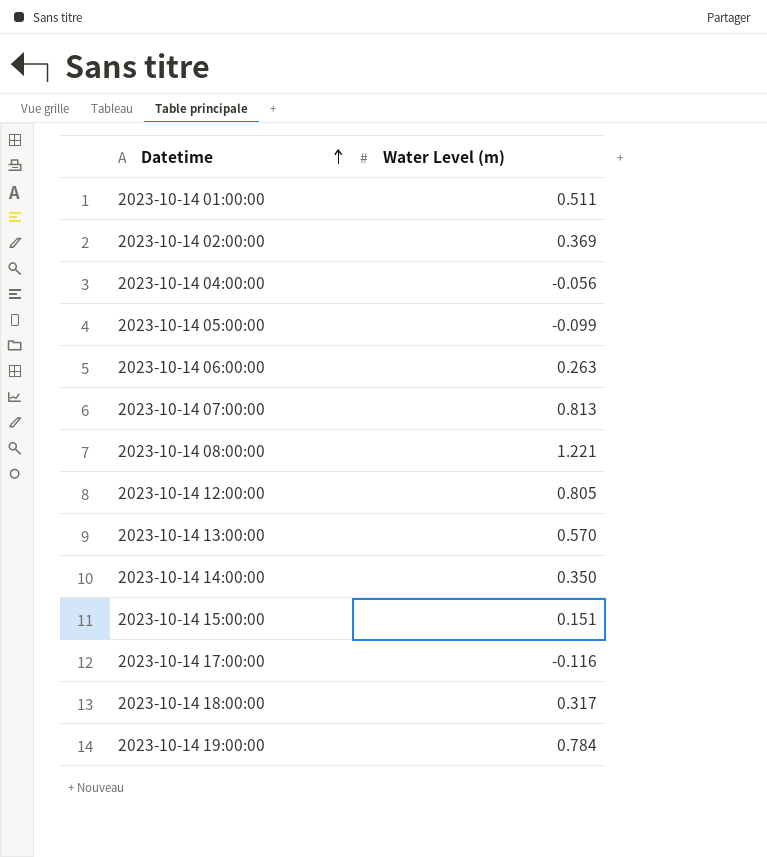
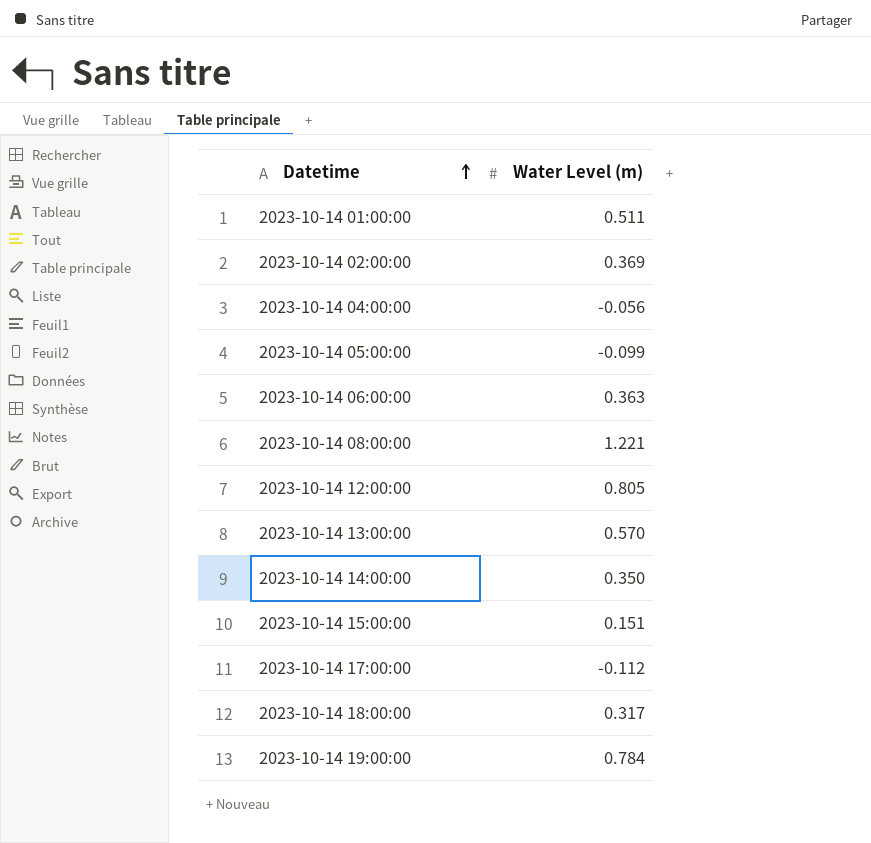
row 2023-10-14 07:00:00: 0.813 -> none
2023-10-14 06:00:00 | Water Level (m): 0.263 -> 0.363
2023-10-14 17:00:00 | Water Level (m): -0.116 -> -0.112

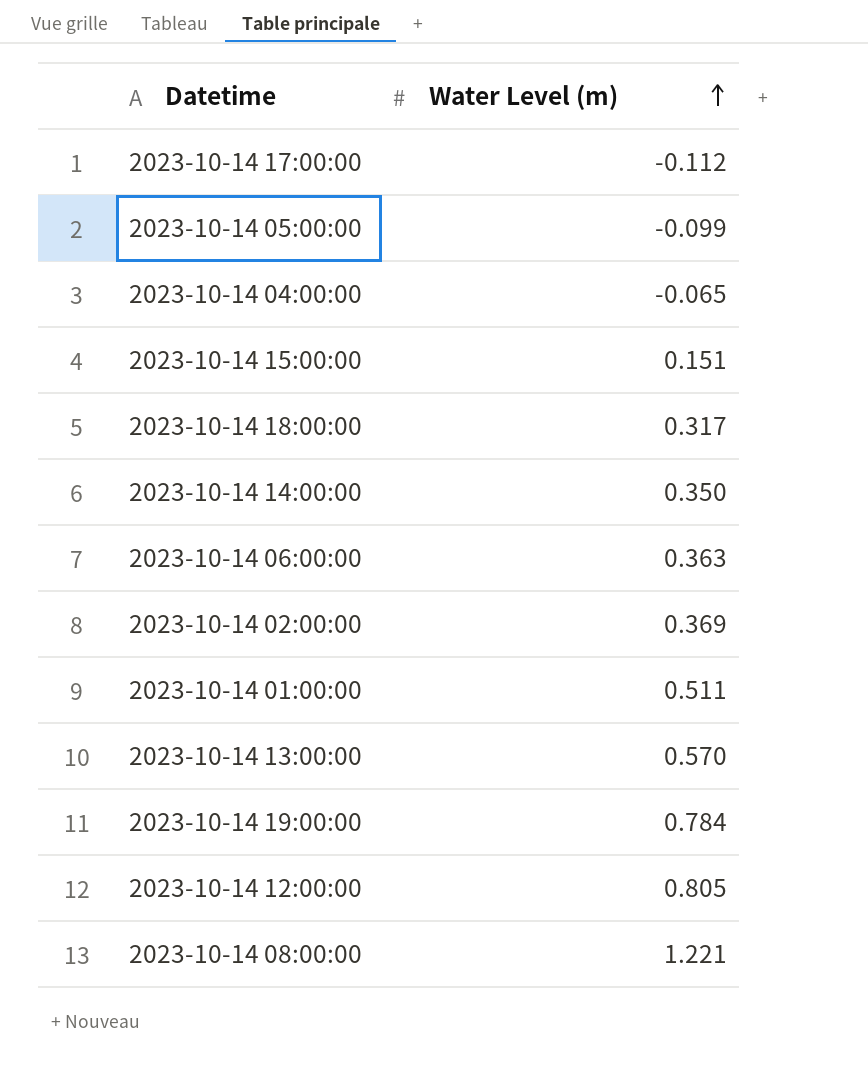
row order: Datetime ascending -> Water Level (m) ascending
2023-10-14 04:00:00 | Water Level (m): -0.056 -> -0.065

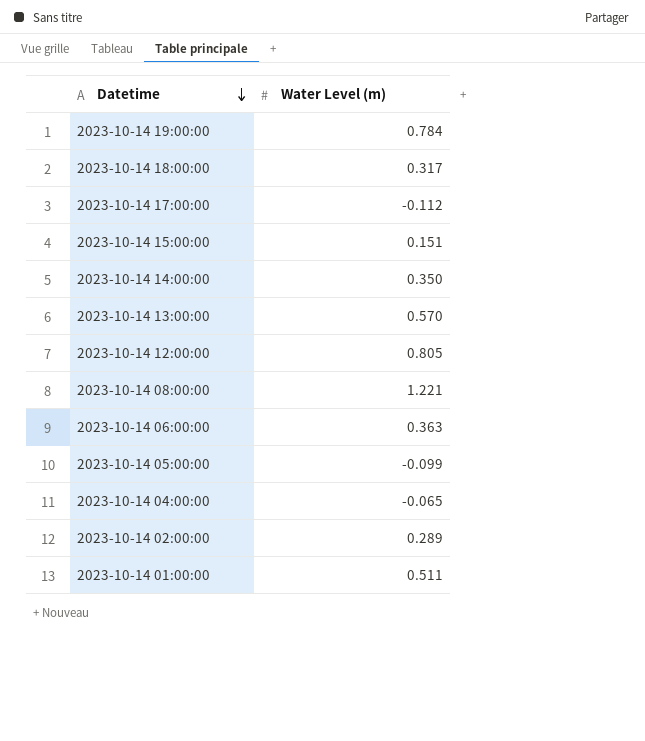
row order: Water Level (m) ascending -> Datetime descending
2023-10-14 02:00:00 | Water Level (m): 0.369 -> 0.289

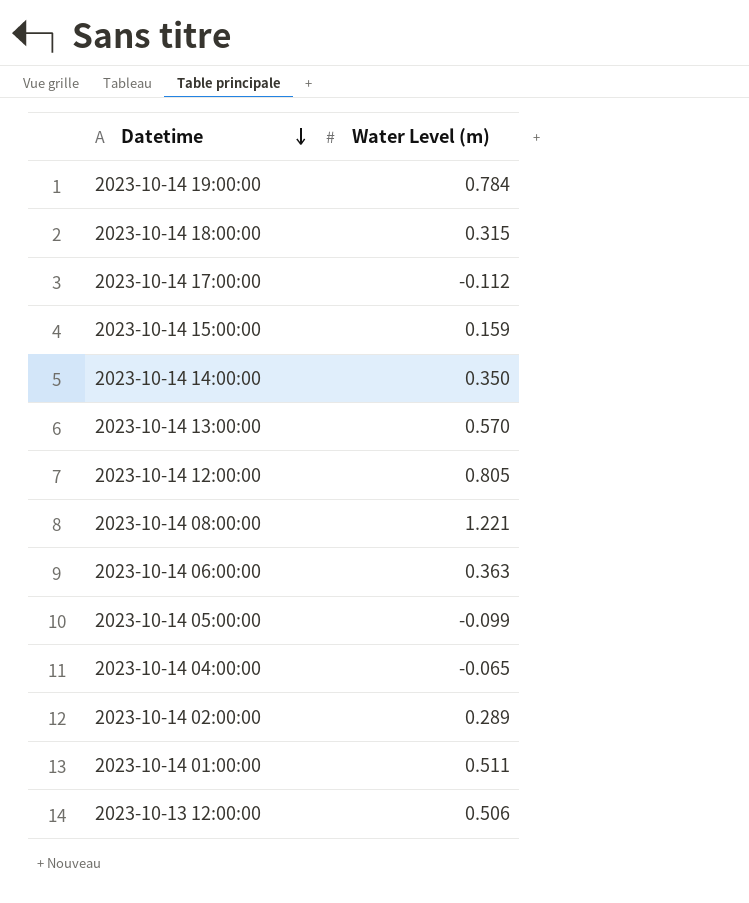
2023-10-14 18:00:00 | Water Level (m): 0.317 -> 0.315
2023-10-14 15:00:00 | Water Level (m): 0.151 -> 0.159
row 2023-10-13 12:00:00: none -> 0.506

